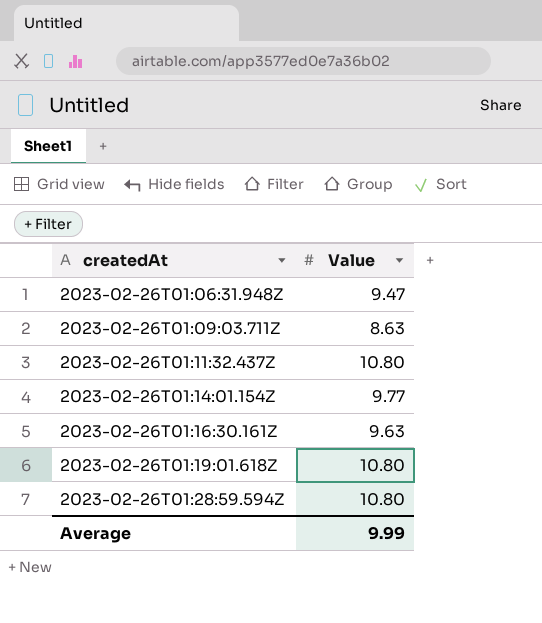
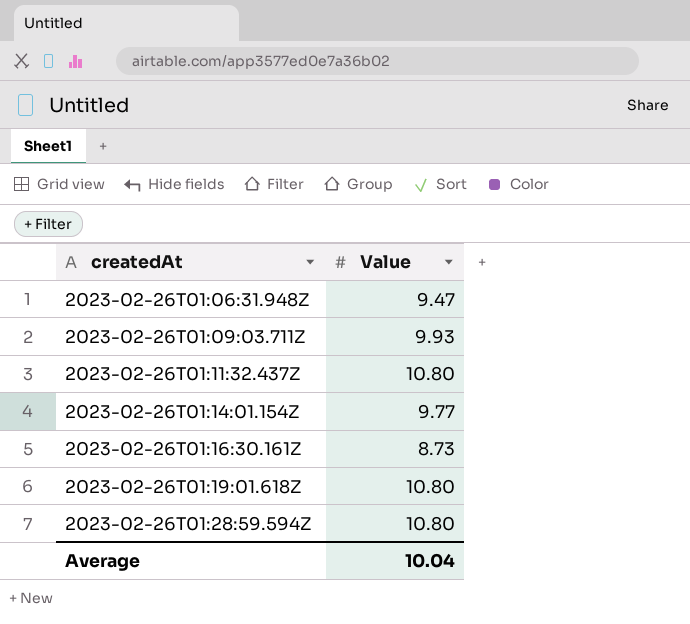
2023-02-26T01:09:03.711Z | Value: 8.63 -> 9.93
2023-02-26T01:16:30.161Z | Value: 9.63 -> 8.73
Average | Value: 9.99 -> 10.04

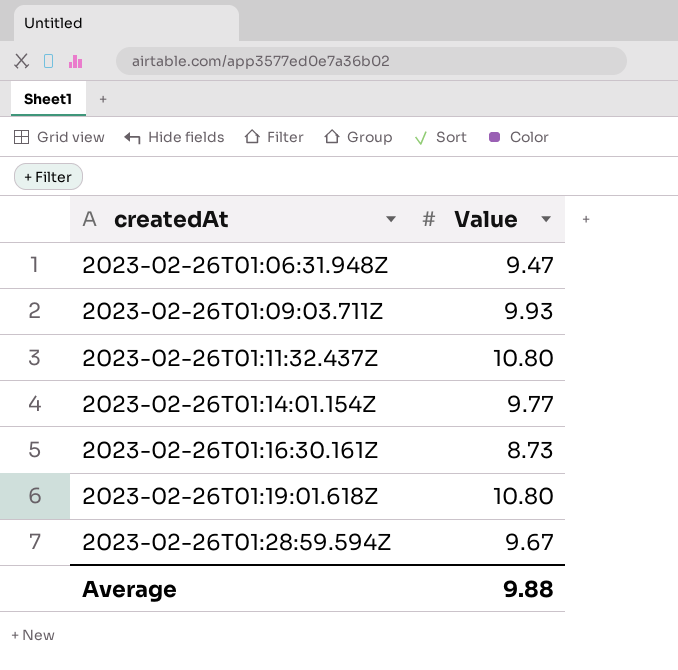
2023-02-26T01:28:59.594Z | Value: 10.80 -> 9.67
Average | Value: 10.04 -> 9.88

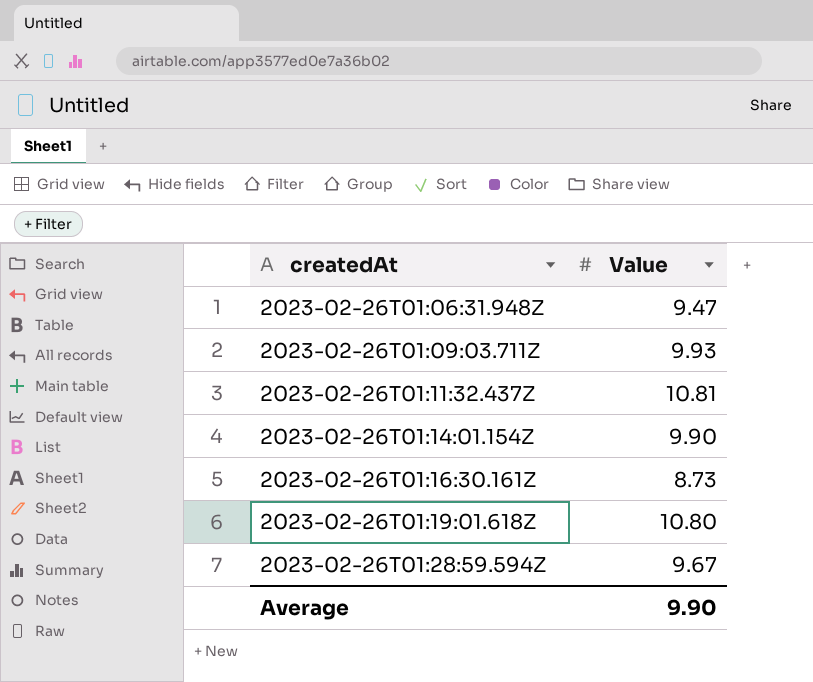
2023-02-26T01:11:32.437Z | Value: 10.80 -> 10.81
2023-02-26T01:14:01.154Z | Value: 9.77 -> 9.90
Average | Value: 9.88 -> 9.90

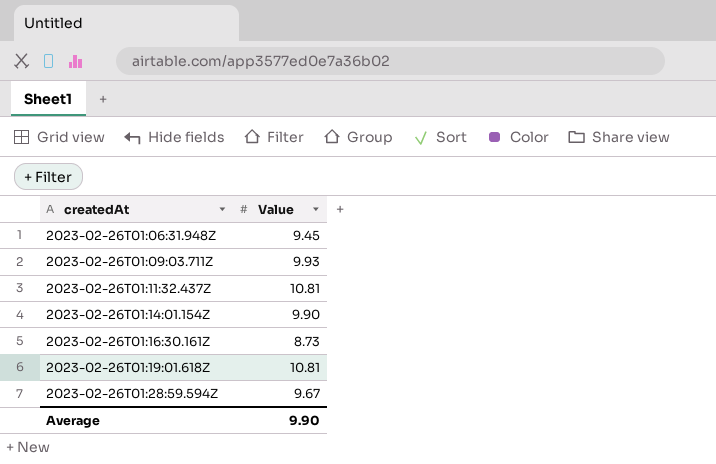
2023-02-26T01:06:31.948Z | Value: 9.47 -> 9.45
2023-02-26T01:19:01.618Z | Value: 10.80 -> 10.81

